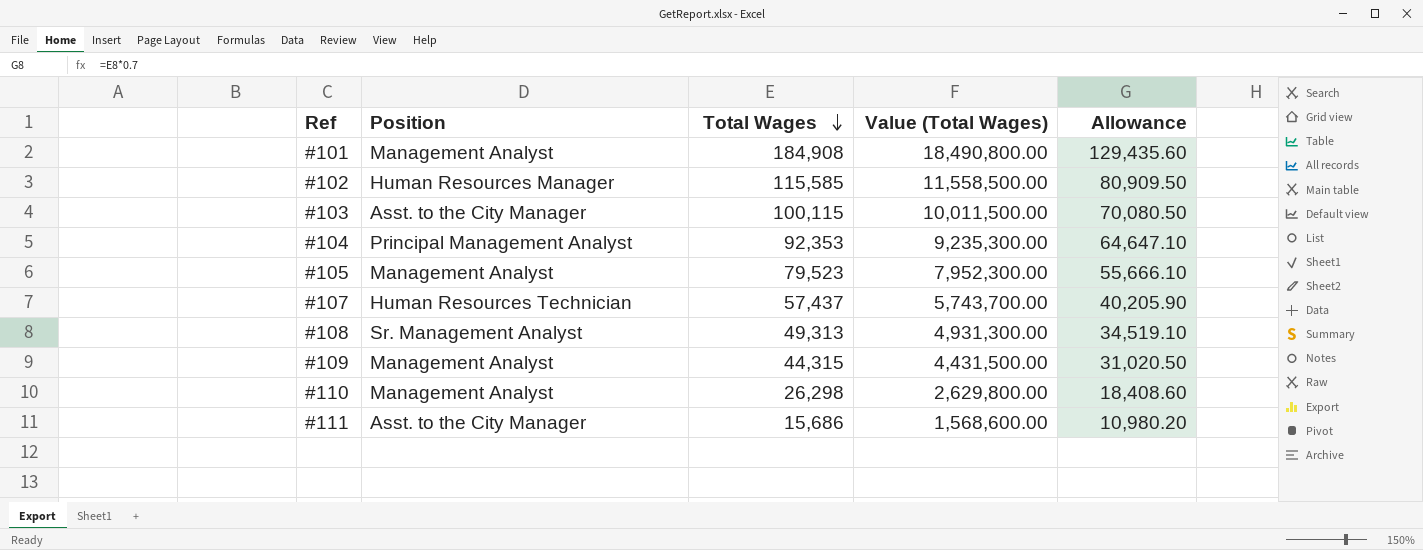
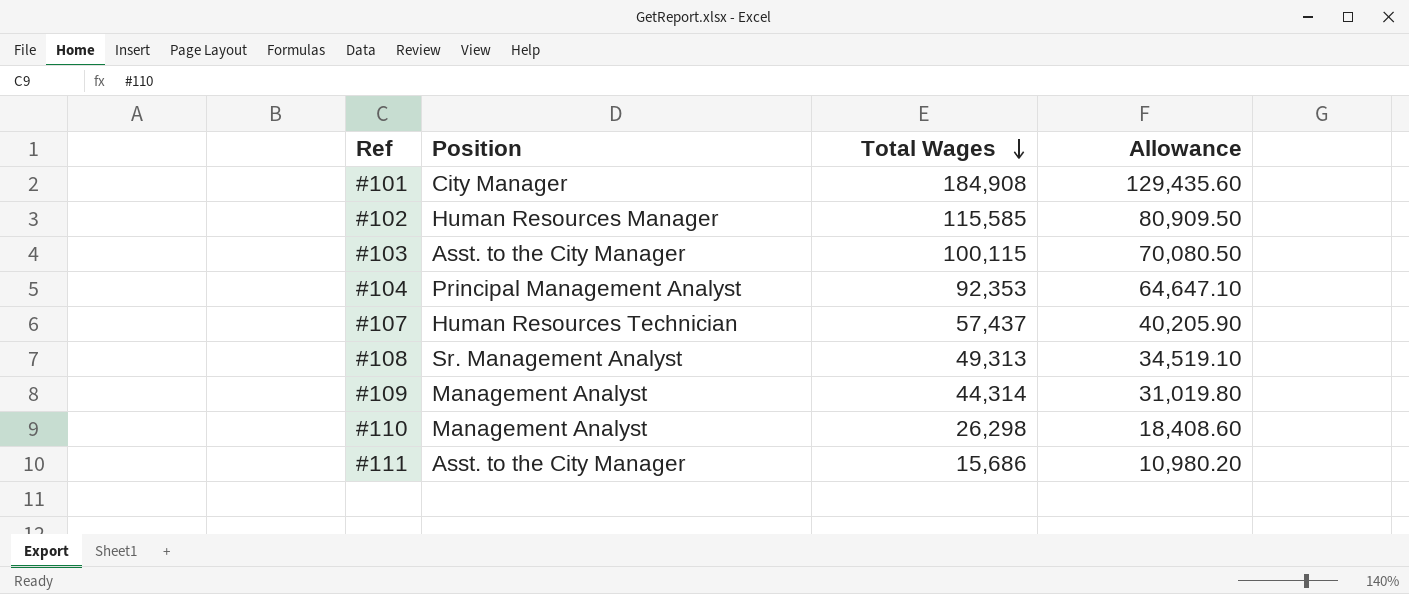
column Value (Total Wages) | formula: [Total Wages] * 100 -> none
row #105: Management Analyst | 79,523 | 7,952,300.00 | 55,666.10 -> none
#101 | Position: Management Analyst -> City Manager
#109 | Total Wages: 44,315 -> 44,314
#109 | Allowance: 31,020.50 -> 31,019.80

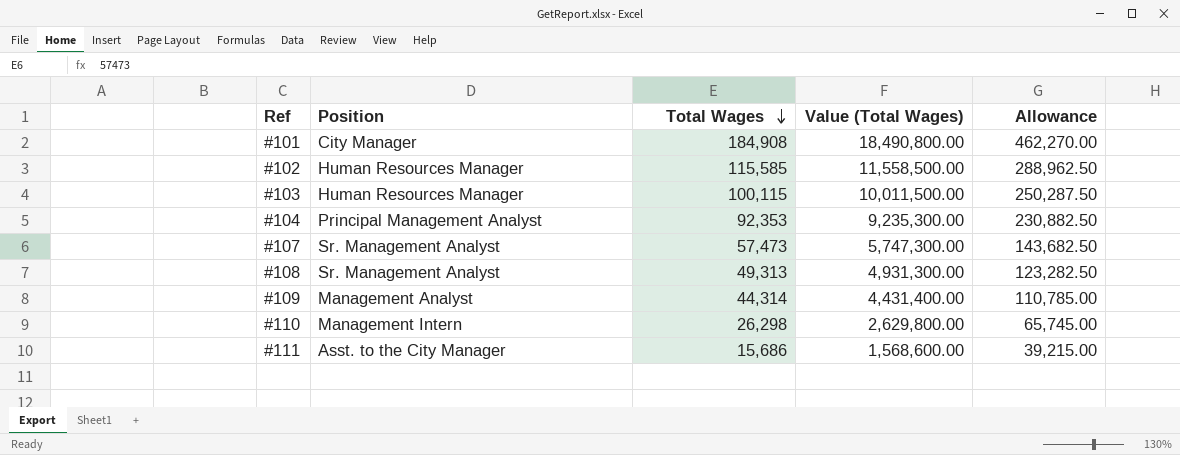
column Value (Total Wages) | formula: none -> [Total Wages] * 100
column Allowance | formula: [Total Wages] * 0.7 -> [Total Wages] * 2.5
#103 | Position: Asst. to the City Manager -> Human Resources Manager
#107 | Position: Human Resources Technician -> Sr. Management Analyst
#107 | Total Wages: 57,437 -> 57,473
#110 | Position: Management Analyst -> Management Intern

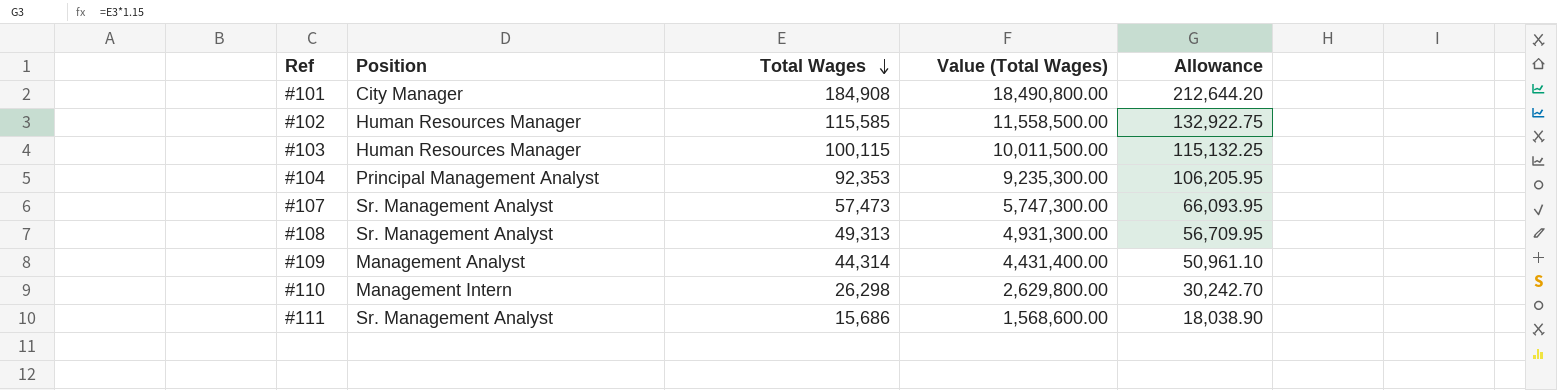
column Allowance | formula: [Total Wages] * 2.5 -> [Total Wages] * 1.15
#111 | Position: Asst. to the City Manager -> Sr. Management Analyst

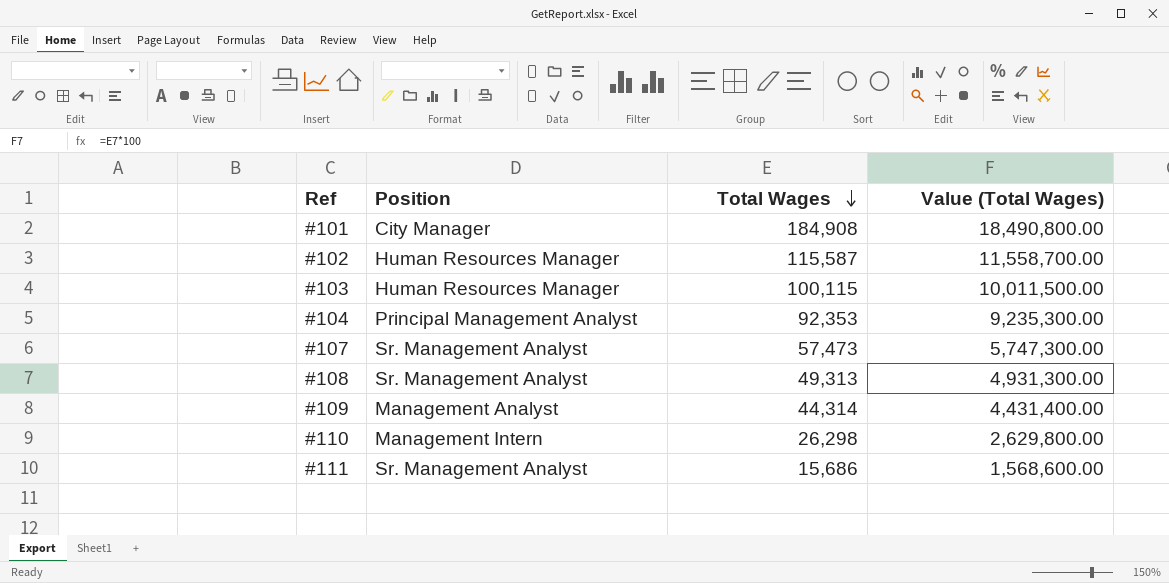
column Allowance | formula: [Total Wages] * 1.15 -> none
#102 | Total Wages: 115,585 -> 115,587
#102 | Value (Total Wages): 11,558,500.00 -> 11,558,700.00

